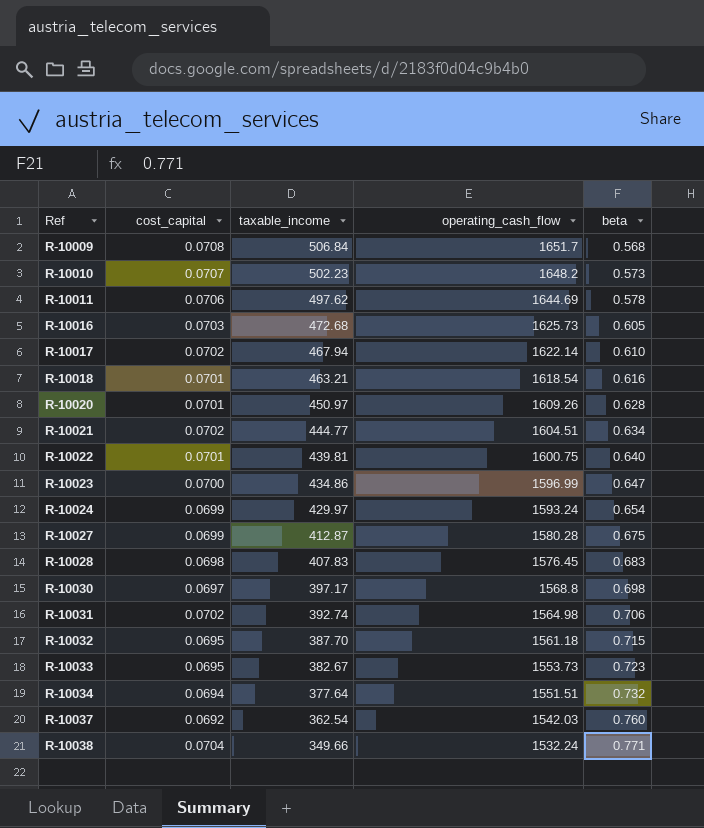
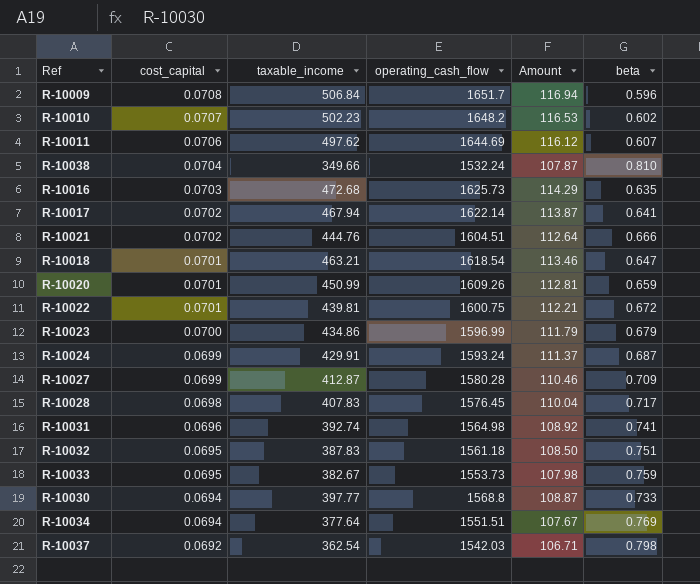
row order: Ref ascending -> cost_capital descending
column Amount | formula: none -> [cost_capital] * [operating_cash_flow]
R-10009 | beta: 0.568 -> 0.596
R-10010 | beta: 0.573 -> 0.602
R-10011 | beta: 0.578 -> 0.607
R-10038 | beta: 0.771 -> 0.810
R-10016 | beta: 0.605 -> 0.635
R-10017 | beta: 0.610 -> 0.641
R-10021 | taxable_income: 444.77 -> 444.76
R-10021 | beta: 0.634 -> 0.666
R-10018 | beta: 0.616 -> 0.647
R-10020 | taxable_income: 450.97 -> 450.99
R-10020 | beta: 0.628 -> 0.659
R-10022 | beta: 0.640 -> 0.672
R-10023 | beta: 0.647 -> 0.679
R-10024 | taxable_income: 429.97 -> 429.91
R-10024 | beta: 0.654 -> 0.687
R-10027 | beta: 0.675 -> 0.709
R-10028 | beta: 0.683 -> 0.717
R-10031 | cost_capital: 0.0702 -> 0.0696
R-10031 | beta: 0.706 -> 0.741
R-10032 | taxable_income: 387.70 -> 387.83
R-10032 | beta: 0.715 -> 0.751
R-10033 | beta: 0.723 -> 0.759
R-10030 | cost_capital: 0.0697 -> 0.0694
R-10030 | taxable_income: 397.17 -> 397.77
R-10030 | beta: 0.698 -> 0.733
R-10034 | beta: 0.732 -> 0.769
R-10037 | beta: 0.760 -> 0.798

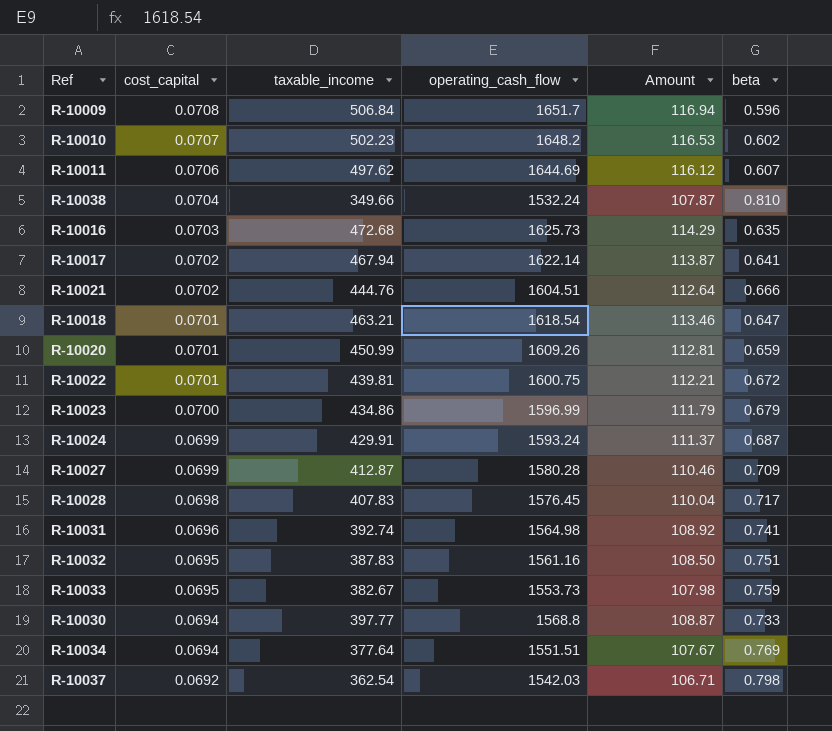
R-10032 | operating_cash_flow: 1561.18 -> 1561.16

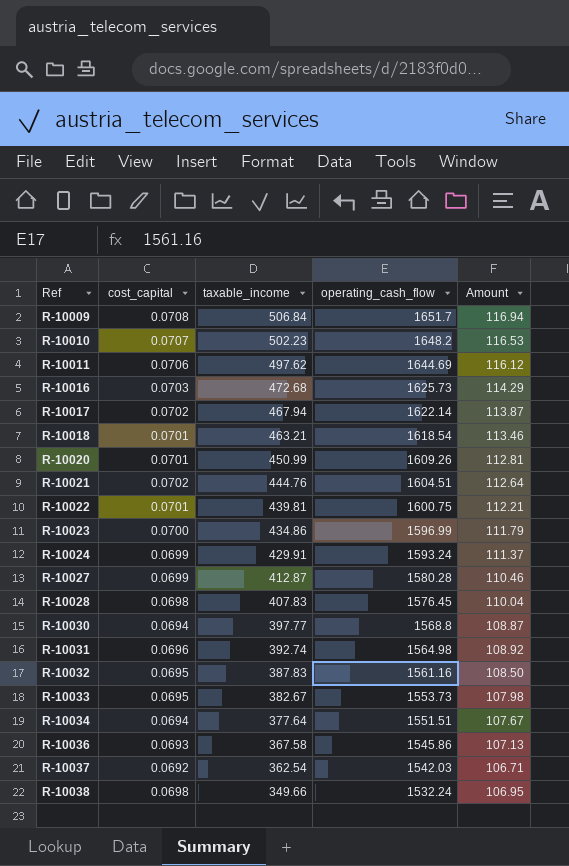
row order: cost_capital descending -> Ref ascending
column beta | position: 6 -> none
row R-10036: none -> 0.0693 | 367.58 | 1545.86 | 107.13
R-10038 | cost_capital: 0.0704 -> 0.0698
R-10038 | Amount: 107.87 -> 106.95

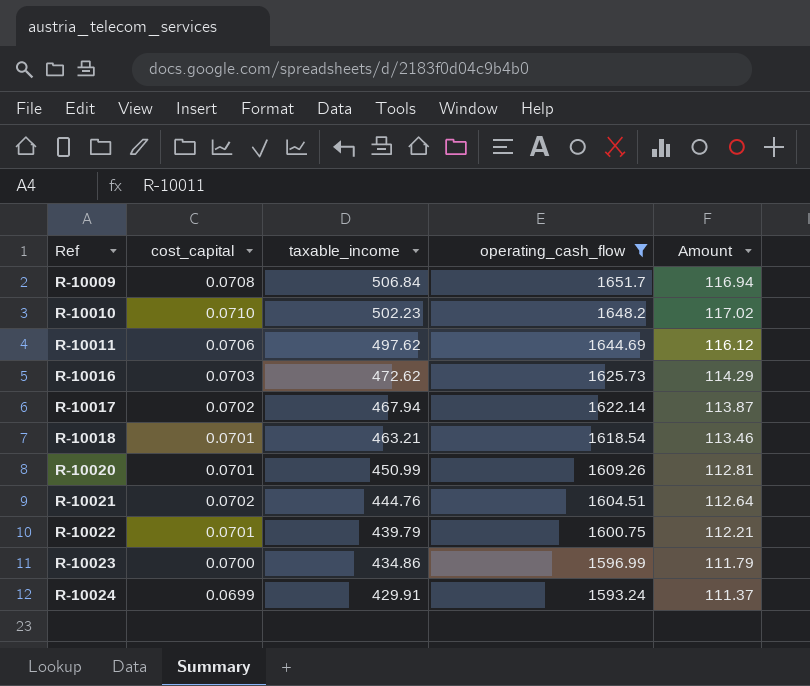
filter: none -> operating_cash_flow >= 1593.24
R-10010 | cost_capital: 0.0707 -> 0.0710
R-10010 | Amount: 116.53 -> 117.02
R-10016 | taxable_income: 472.68 -> 472.62
R-10022 | taxable_income: 439.81 -> 439.79

